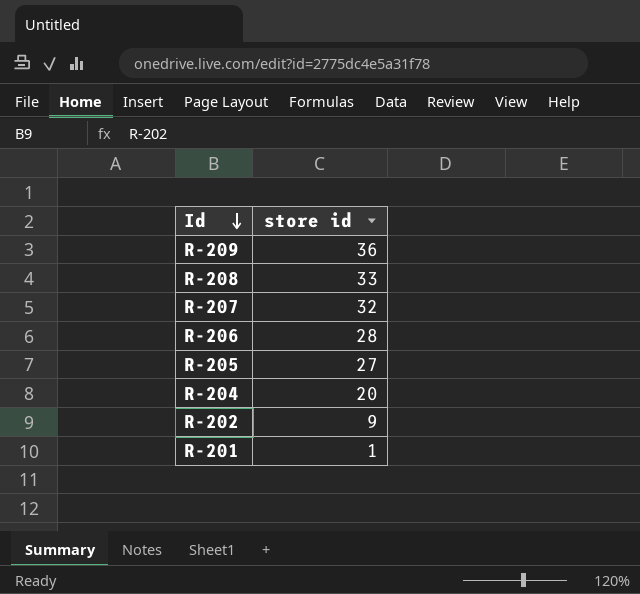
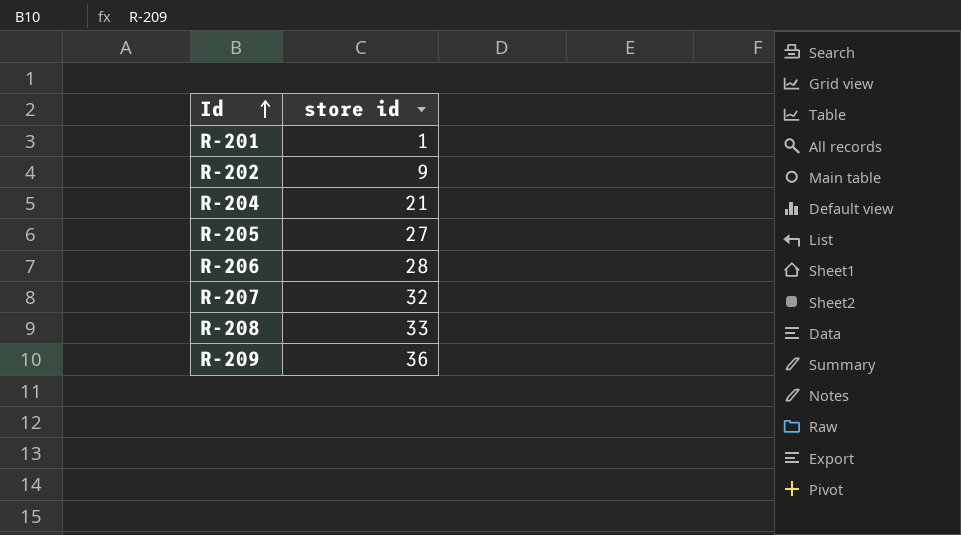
row order: Id descending -> Id ascending
R-204 | store id: 20 -> 21

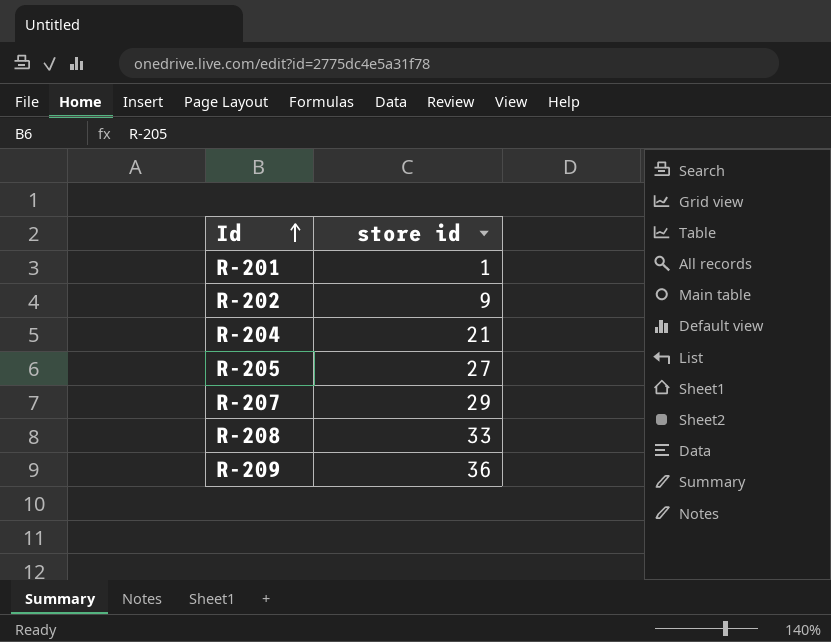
row R-206: 28 -> none
R-207 | store id: 32 -> 29

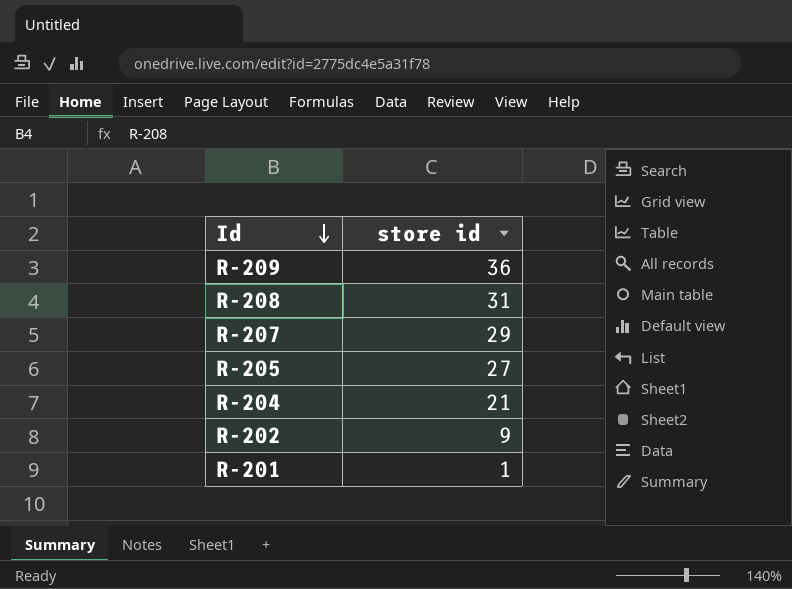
row order: Id ascending -> Id descending
R-208 | store id: 33 -> 31

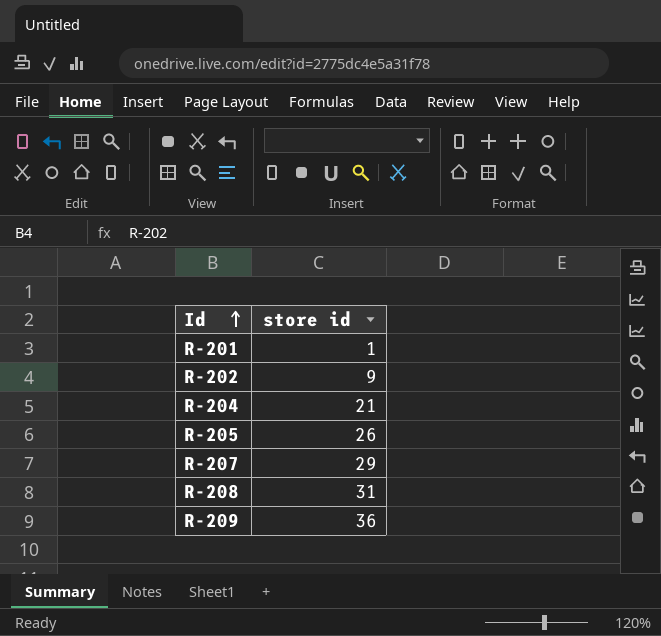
row order: Id descending -> Id ascending
R-205 | store id: 27 -> 26

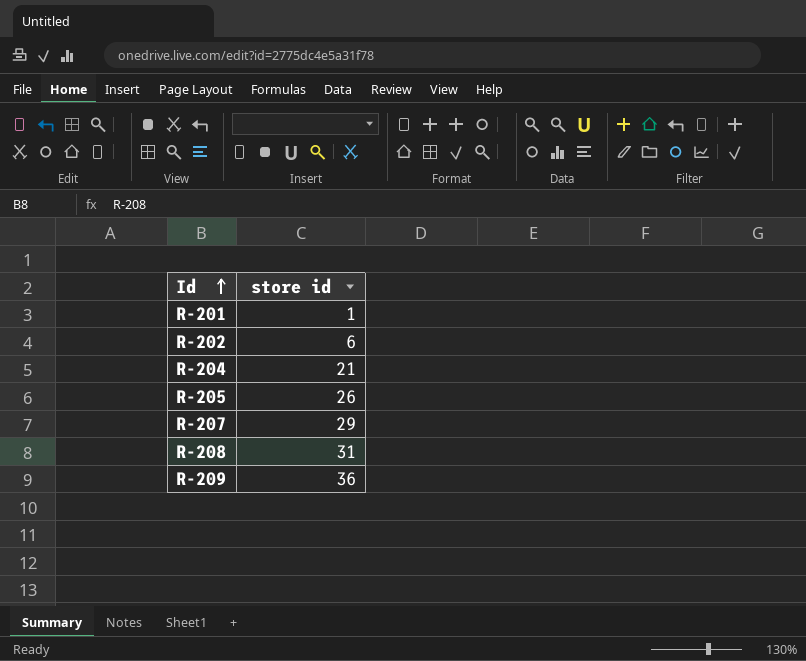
R-202 | store id: 9 -> 6

